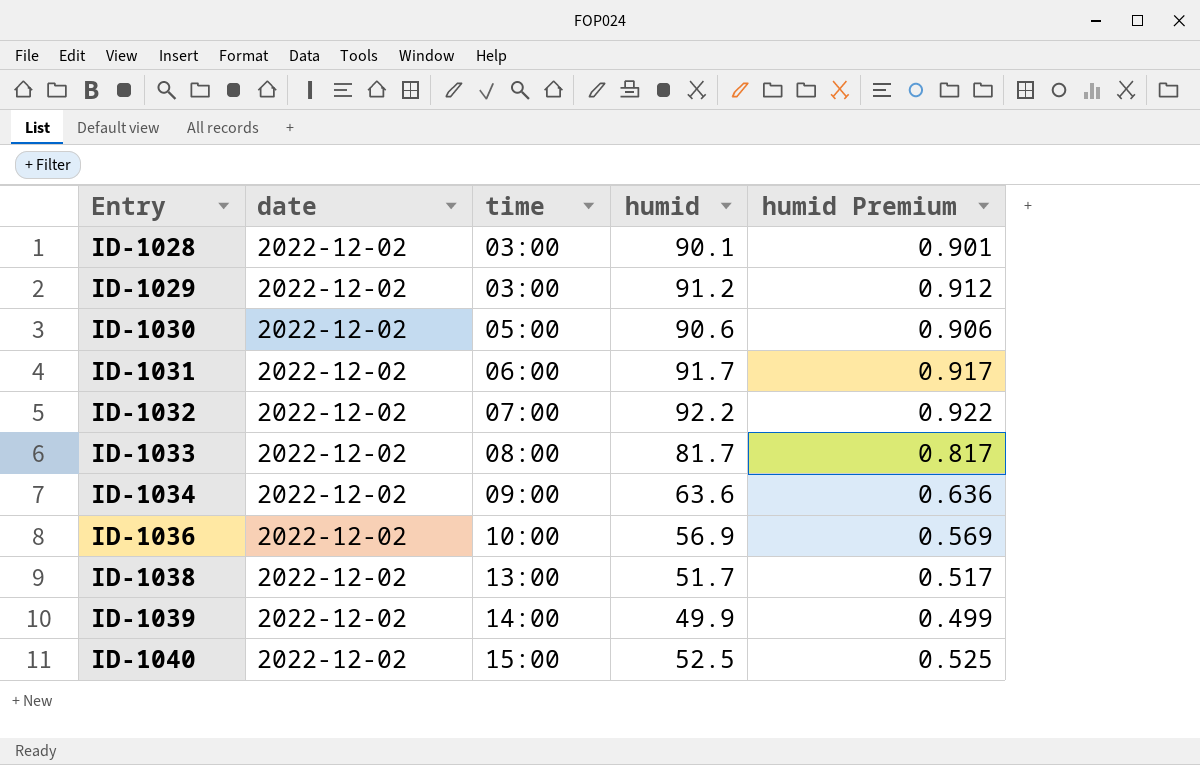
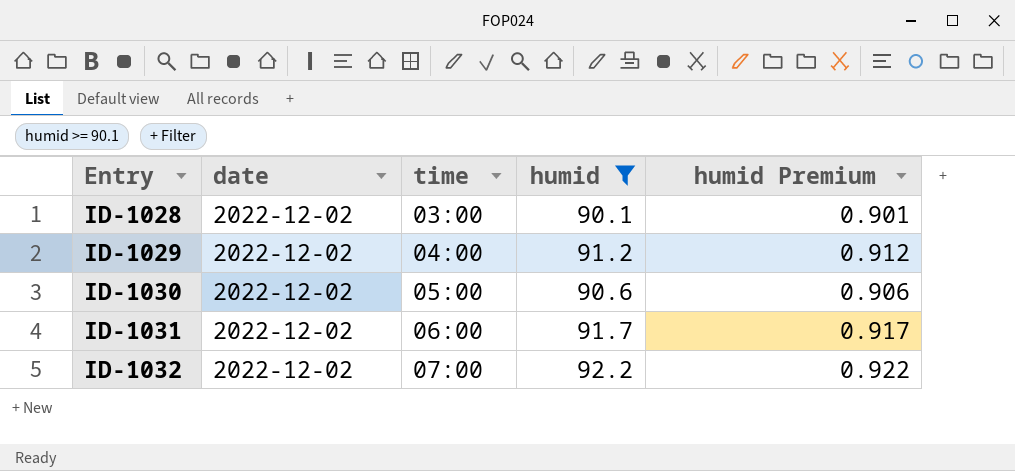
filter: none -> humid >= 90.1
ID-1029 | time: 03:00 -> 04:00

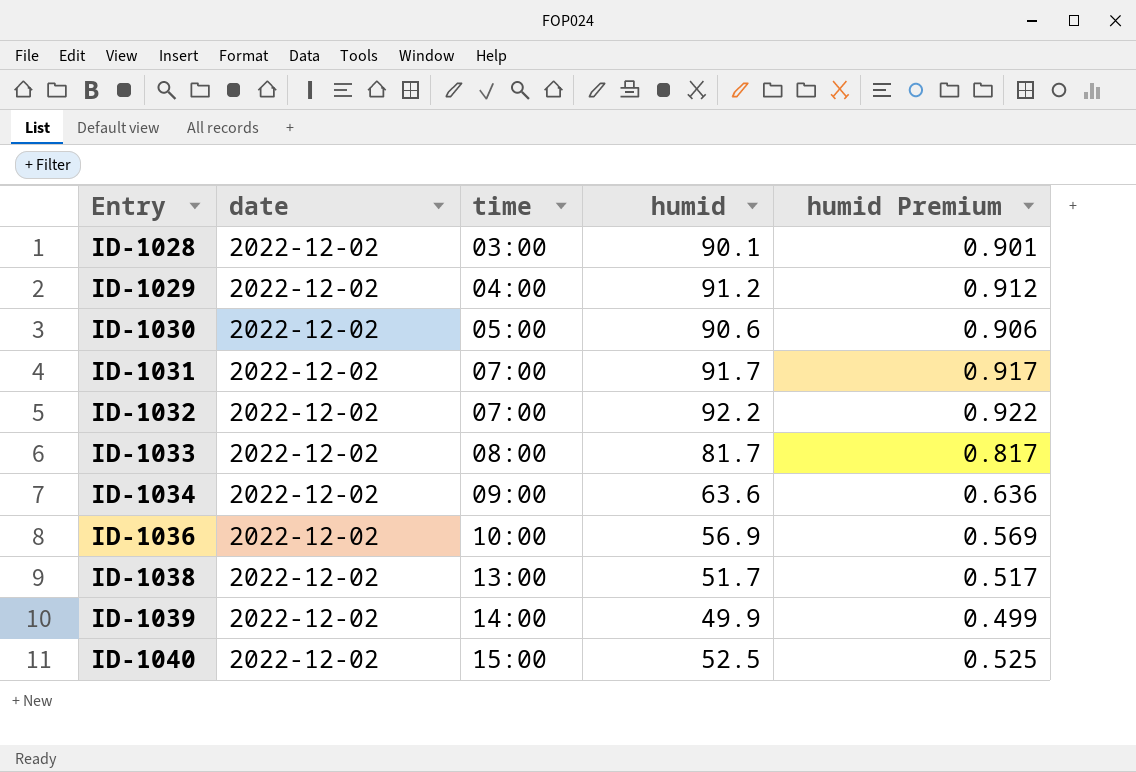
filter: humid >= 90.1 -> none
ID-1031 | time: 06:00 -> 07:00

